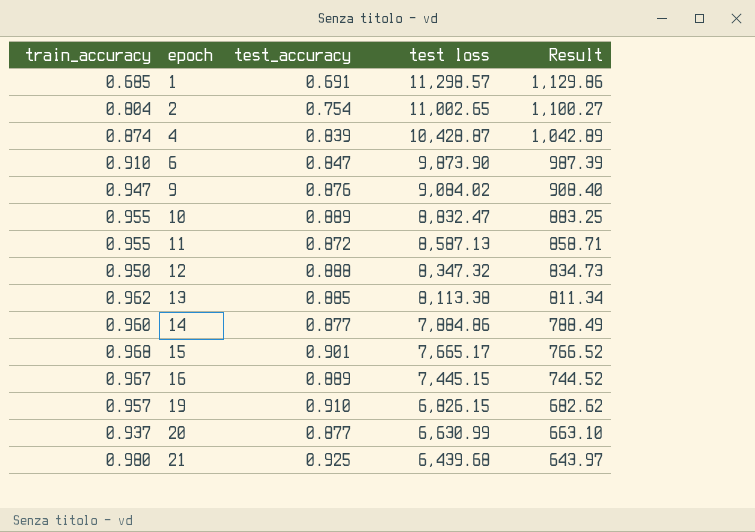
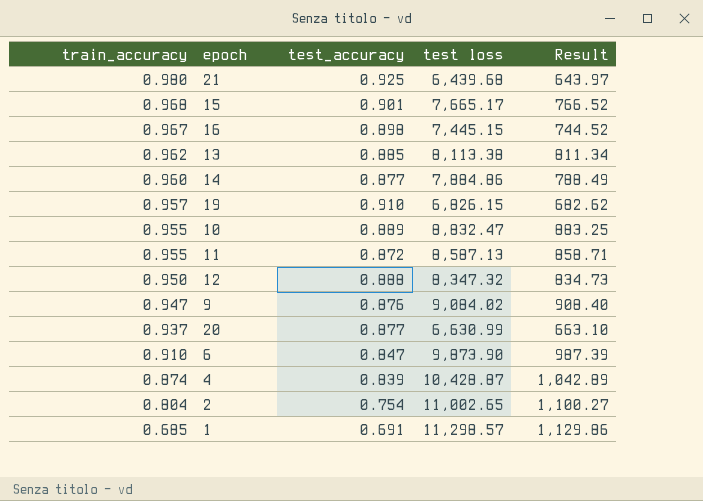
row order: epoch ascending -> train_accuracy descending
16 | test_accuracy: 0.889 -> 0.898

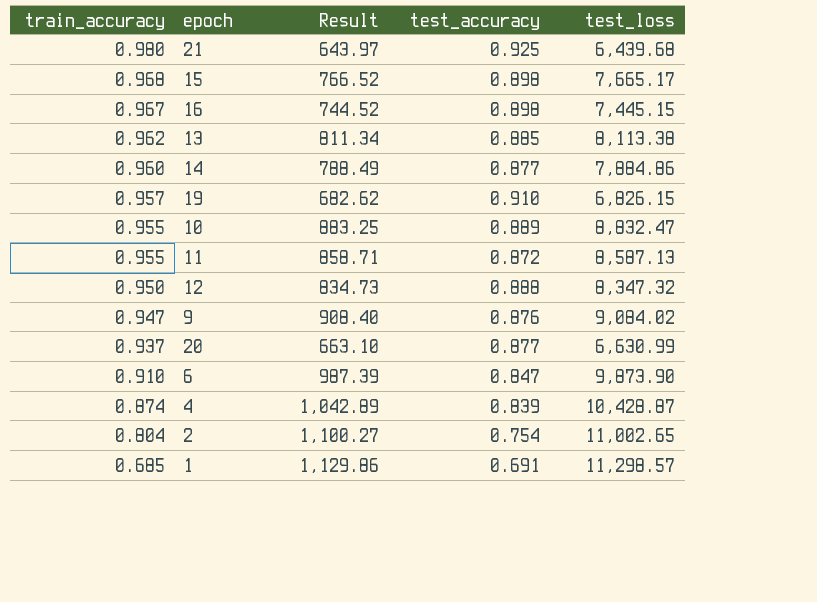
column Result | position: 5 -> 3
column name: test loss -> test_loss
15 | test_accuracy: 0.901 -> 0.898

